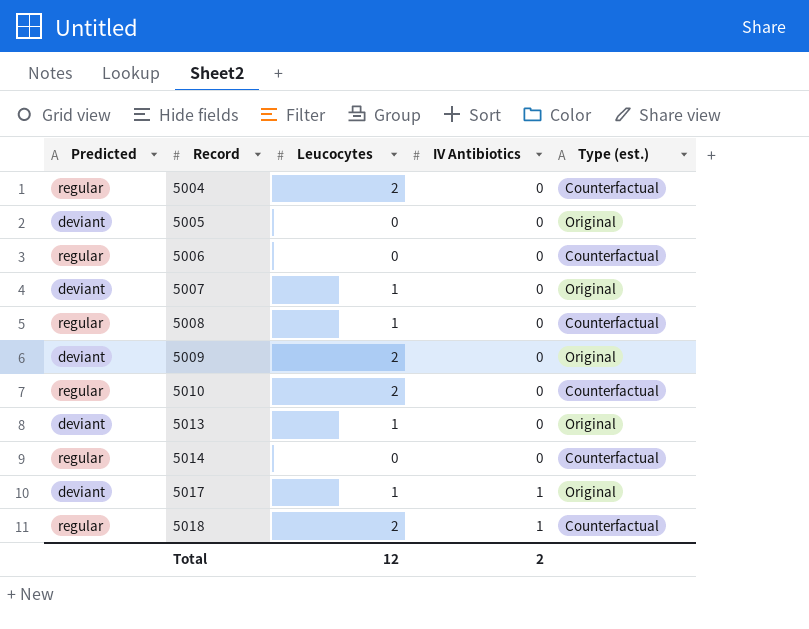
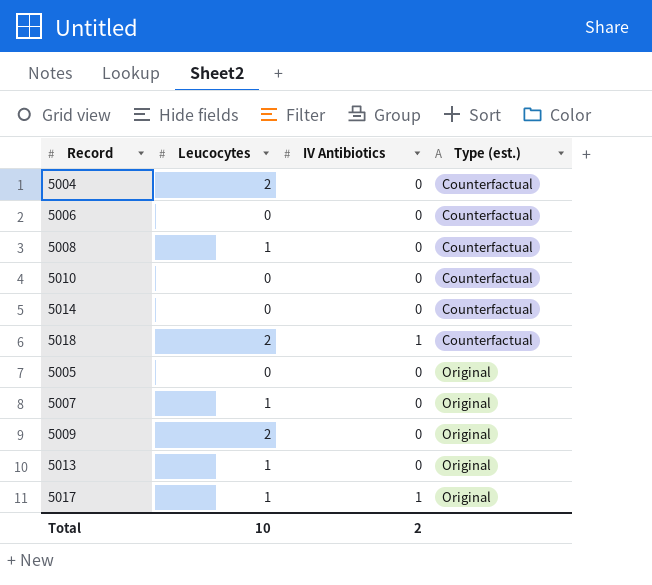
row order: Record ascending -> Type (est.) ascending
column Predicted | position: 1 -> none
5010 | Leucocytes: 2 -> 0
Total | Leucocytes: 12 -> 10

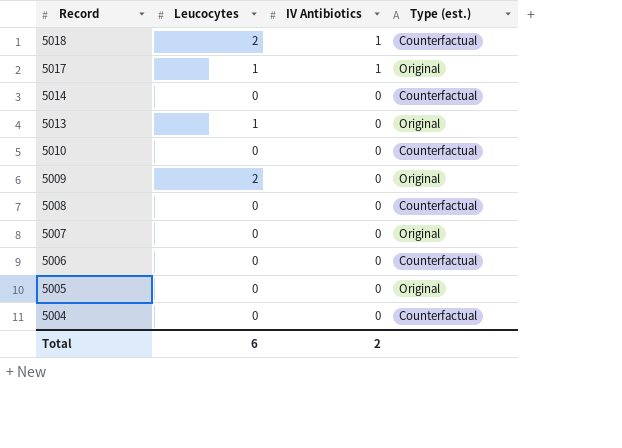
row order: Type (est.) ascending -> Record descending
5008 | Leucocytes: 1 -> 0
5007 | Leucocytes: 1 -> 0
5004 | Leucocytes: 2 -> 0
Total | Leucocytes: 10 -> 6

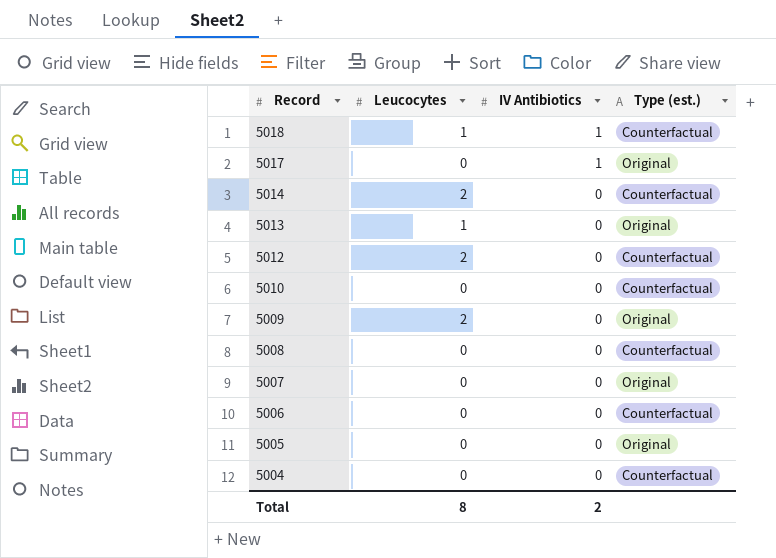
5018 | Leucocytes: 2 -> 1
5017 | Leucocytes: 1 -> 0
5014 | Leucocytes: 0 -> 2
row 5012: none -> 2 | 0 | Counterfactual
Total | Leucocytes: 6 -> 8

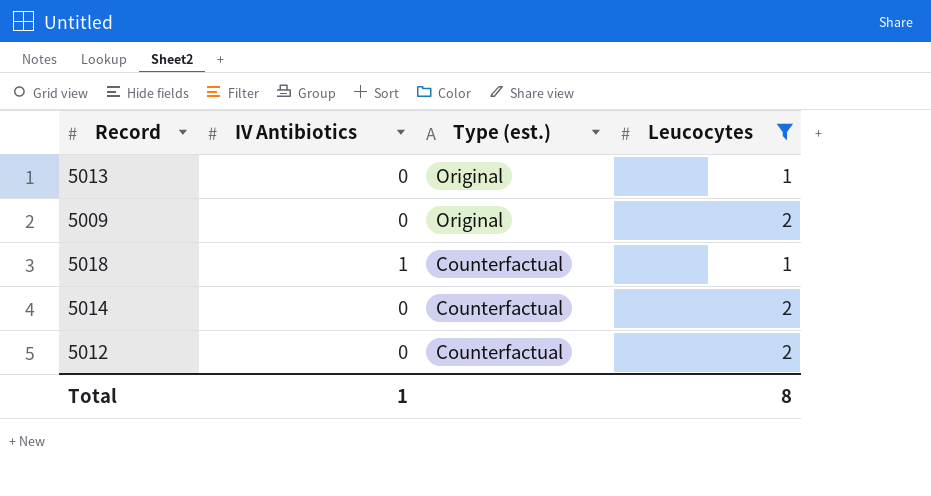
filter: none -> Leucocytes != 0
row order: Record descending -> Type (est.) descending
column Leucocytes | position: 2 -> 4
Total | IV Antibiotics: 2 -> 1

